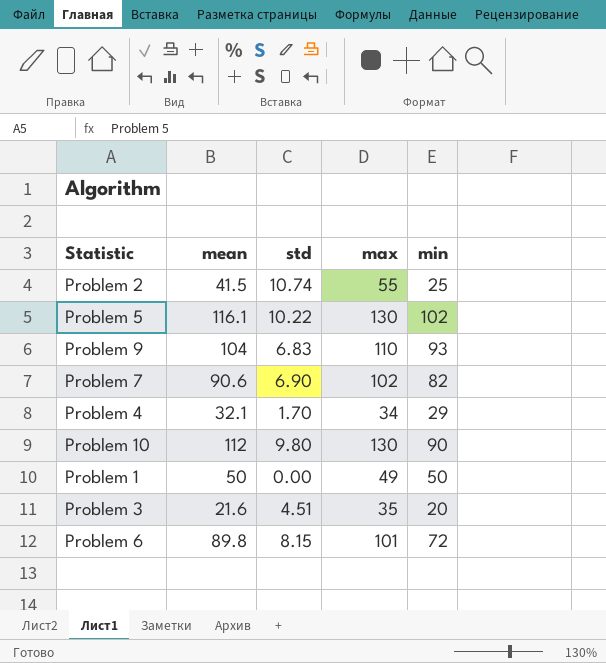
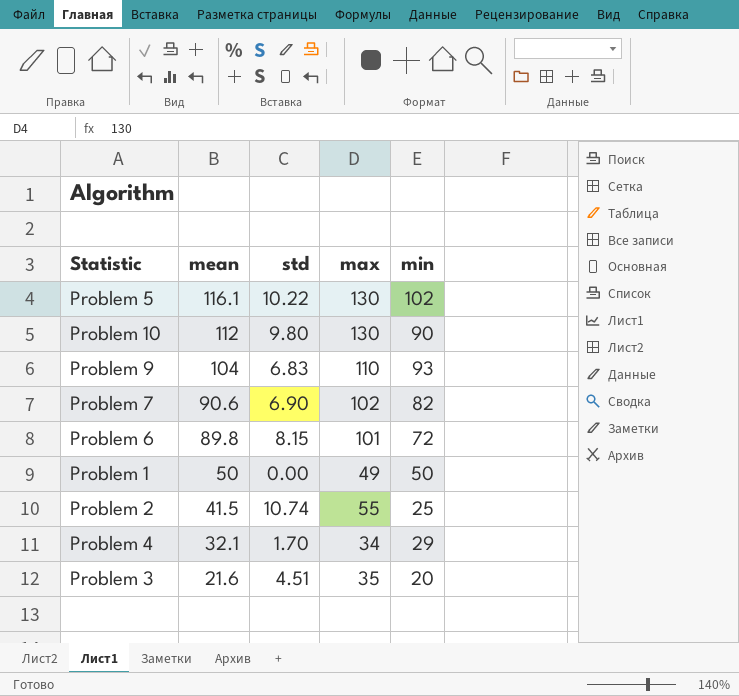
row order: none -> mean descending

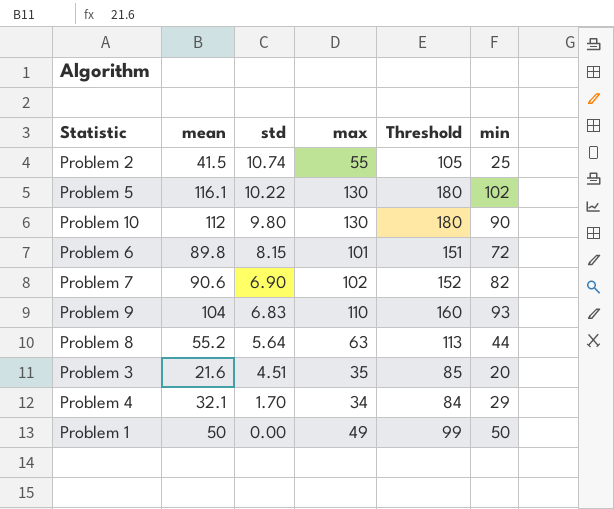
row order: mean descending -> std descending
column Threshold | formula: none -> [max] + 50
row Problem 8: none -> 55.2 | 5.64 | 63 | 113 | 44

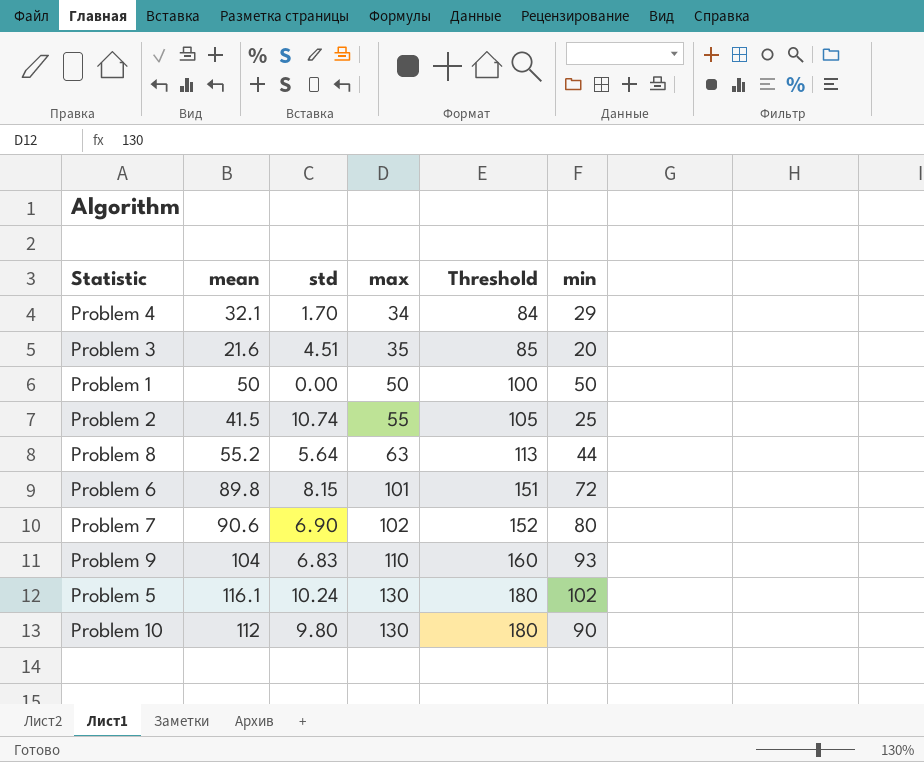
row order: std descending -> max ascending
Problem 1 | max: 49 -> 50
Problem 1 | Threshold: 99 -> 100
Problem 7 | min: 82 -> 80
Problem 5 | std: 10.22 -> 10.24

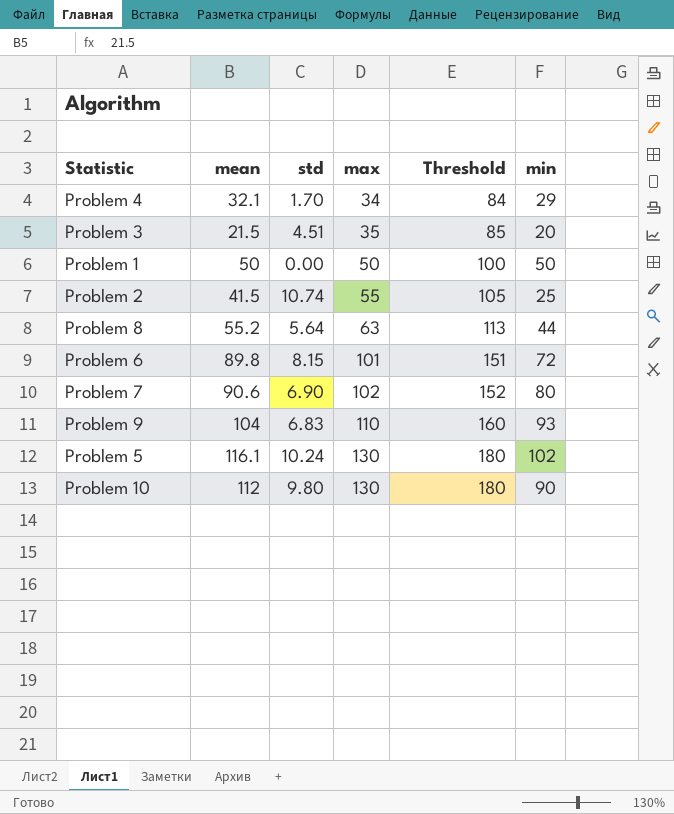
Problem 3 | mean: 21.6 -> 21.5

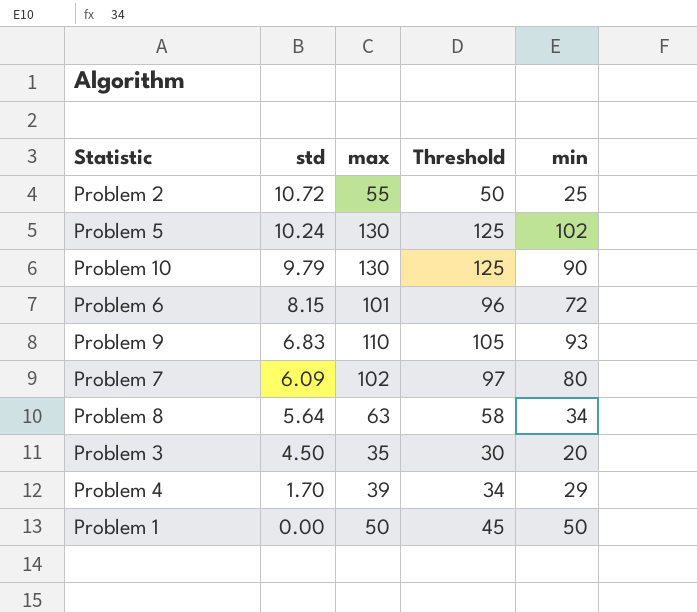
row order: max ascending -> std descending
column mean | position: 2 -> none
column Threshold | formula: [max] + 50 -> [max] - 5
Problem 2 | std: 10.74 -> 10.72
Problem 10 | std: 9.80 -> 9.79
Problem 7 | std: 6.90 -> 6.09
Problem 8 | min: 44 -> 34
Problem 3 | std: 4.51 -> 4.50
Problem 4 | max: 34 -> 39

